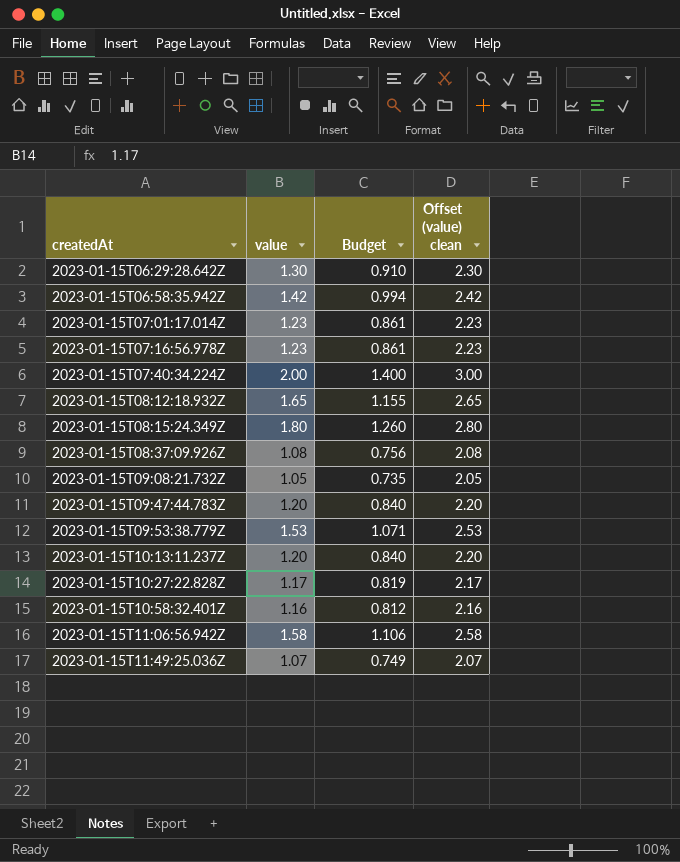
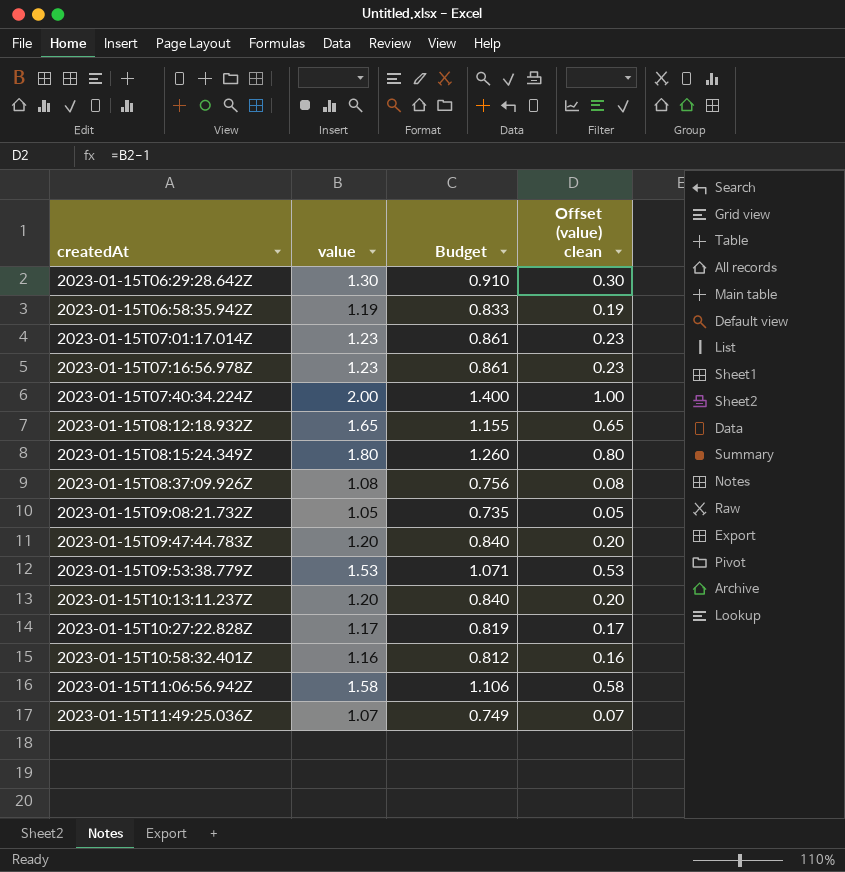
column Offset (value) clean | formula: [value] + 1 -> [value] - 1
2023-01-15T06:58:35.942Z | value: 1.42 -> 1.19
2023-01-15T06:58:35.942Z | Budget: 0.994 -> 0.833

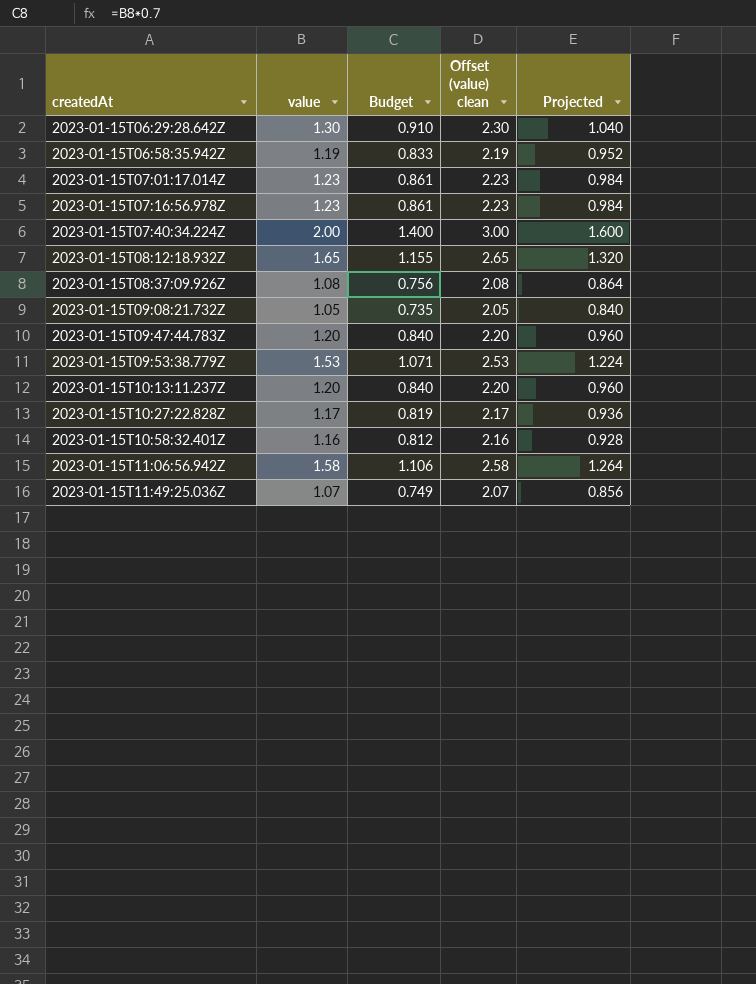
column Offset (value) clean | formula: [value] - 1 -> [value] + 1
column Projected | formula: none -> [value] * 0.8
row 2023-01-15T08:15:24.349Z: 1.80 | 1.260 | 0.80 -> none

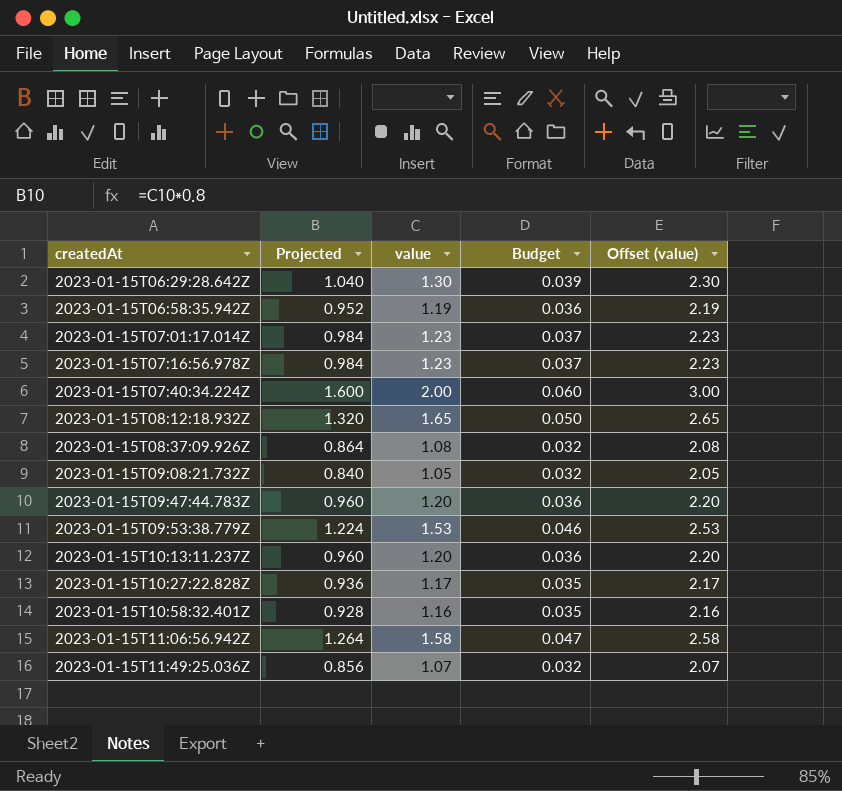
column Projected | position: 5 -> 2
column Budget | formula: [value] * 0.7 -> [value] * 0.03
column name: Offset (value) clean -> Offset (value)

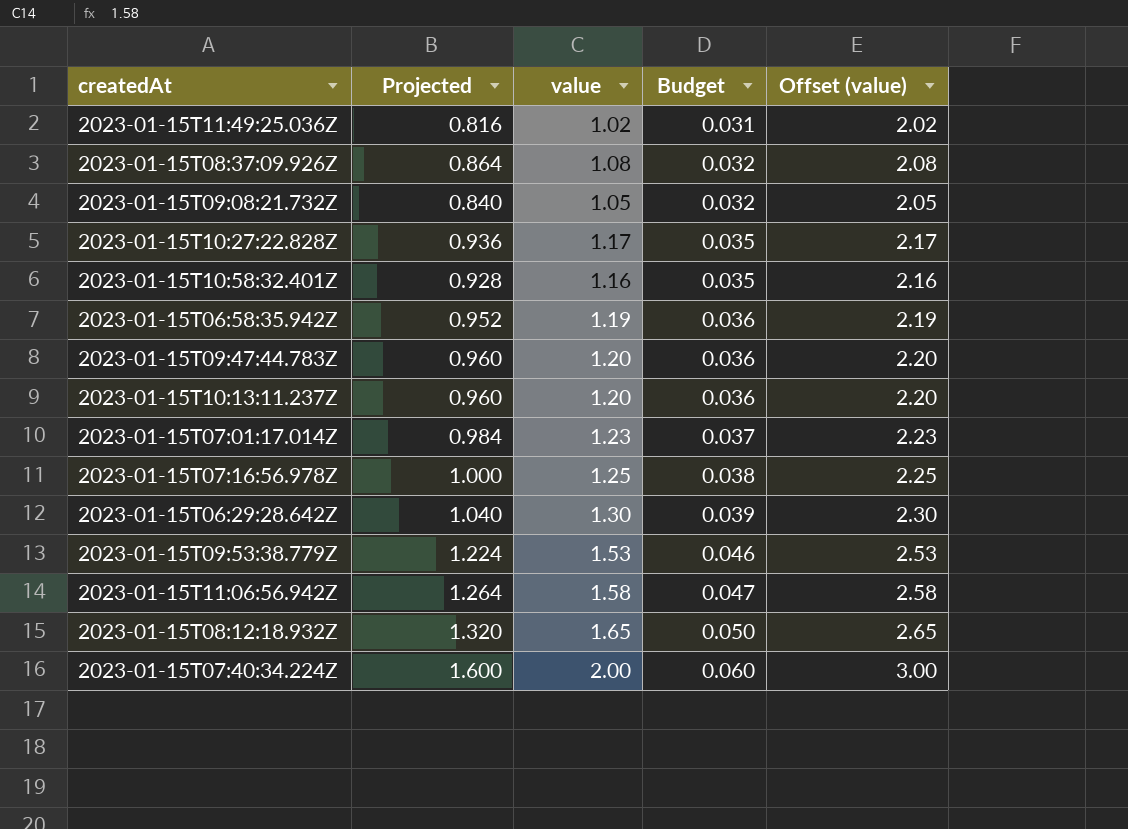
row order: createdAt ascending -> Budget ascending
2023-01-15T11:49:25.036Z | Projected: 0.856 -> 0.816
2023-01-15T11:49:25.036Z | value: 1.07 -> 1.02
2023-01-15T11:49:25.036Z | Budget: 0.032 -> 0.031
2023-01-15T11:49:25.036Z | Offset (value): 2.07 -> 2.02
2023-01-15T07:16:56.978Z | Projected: 0.984 -> 1.000
2023-01-15T07:16:56.978Z | value: 1.23 -> 1.25
2023-01-15T07:16:56.978Z | Budget: 0.037 -> 0.038
2023-01-15T07:16:56.978Z | Offset (value): 2.23 -> 2.25

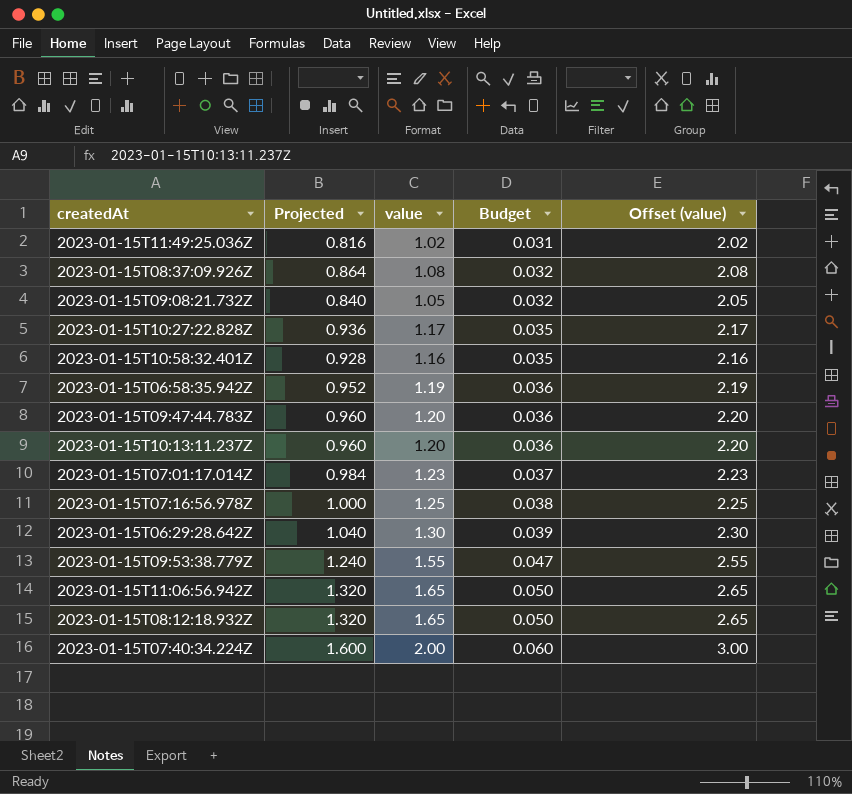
2023-01-15T09:53:38.779Z | Projected: 1.224 -> 1.240
2023-01-15T09:53:38.779Z | value: 1.53 -> 1.55
2023-01-15T09:53:38.779Z | Budget: 0.046 -> 0.047
2023-01-15T09:53:38.779Z | Offset (value): 2.53 -> 2.55
2023-01-15T11:06:56.942Z | Projected: 1.264 -> 1.320
2023-01-15T11:06:56.942Z | value: 1.58 -> 1.65
2023-01-15T11:06:56.942Z | Budget: 0.047 -> 0.050
2023-01-15T11:06:56.942Z | Offset (value): 2.58 -> 2.65

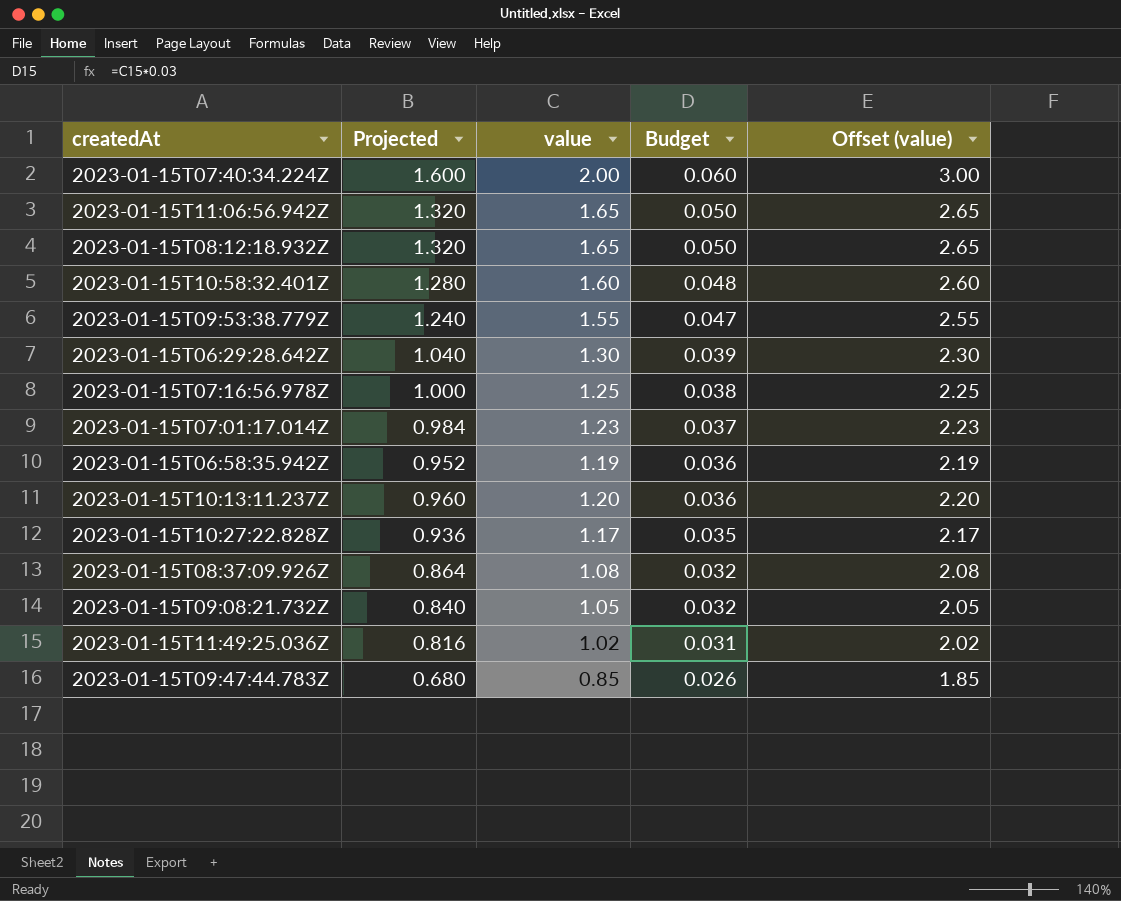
row order: Budget ascending -> Budget descending
2023-01-15T10:58:32.401Z | Projected: 0.928 -> 1.280
2023-01-15T10:58:32.401Z | value: 1.16 -> 1.60
2023-01-15T10:58:32.401Z | Budget: 0.035 -> 0.048
2023-01-15T10:58:32.401Z | Offset (value): 2.16 -> 2.60
2023-01-15T09:47:44.783Z | Projected: 0.960 -> 0.680
2023-01-15T09:47:44.783Z | value: 1.20 -> 0.85
2023-01-15T09:47:44.783Z | Budget: 0.036 -> 0.026
2023-01-15T09:47:44.783Z | Offset (value): 2.20 -> 1.85

